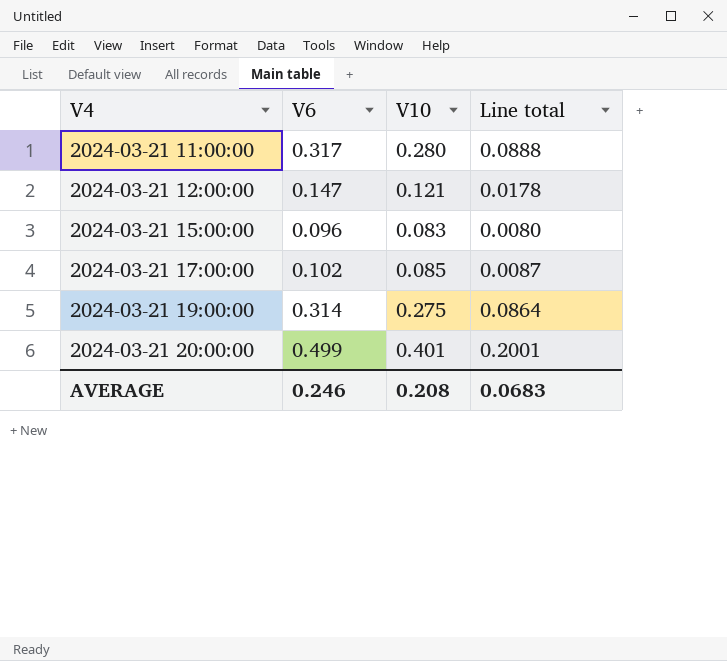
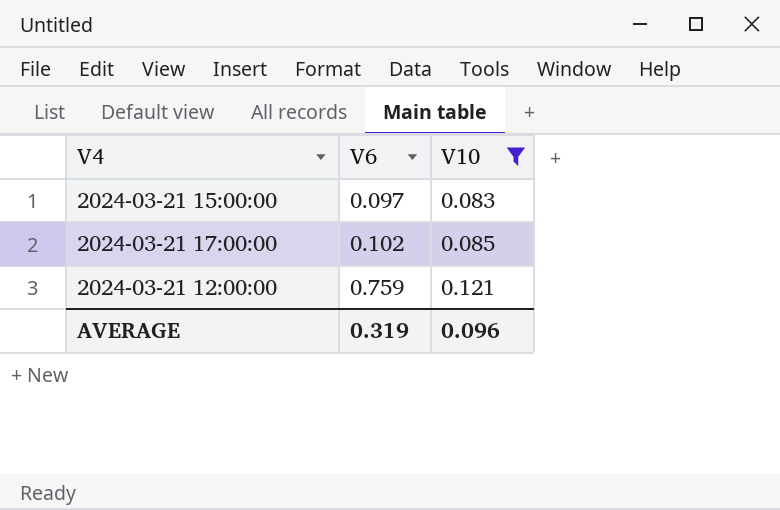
filter: none -> V10 <= 0.121
row order: V4 ascending -> V6 ascending
column Line total | formula: [V6] * [V10] -> none
2024-03-21 15:00:00 | V6: 0.096 -> 0.097
2024-03-21 12:00:00 | V6: 0.147 -> 0.759
AVERAGE | V6: 0.246 -> 0.319
AVERAGE | V10: 0.208 -> 0.096

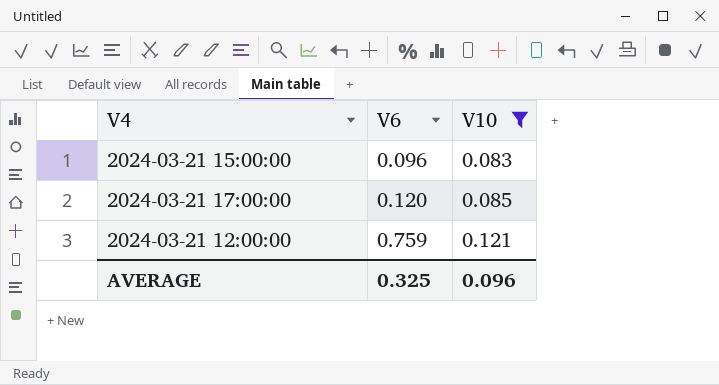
2024-03-21 15:00:00 | V6: 0.097 -> 0.096
2024-03-21 17:00:00 | V6: 0.102 -> 0.120
AVERAGE | V6: 0.319 -> 0.325

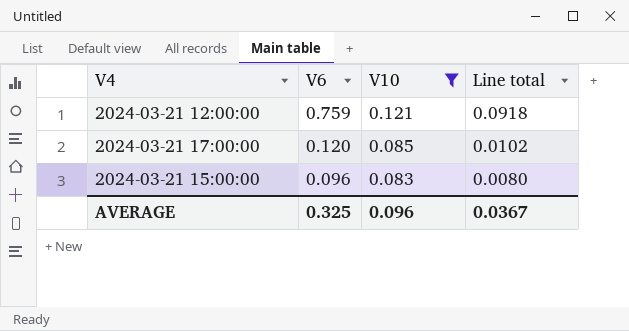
row order: V6 ascending -> V6 descending
column Line total | formula: none -> [V6] * [V10]

